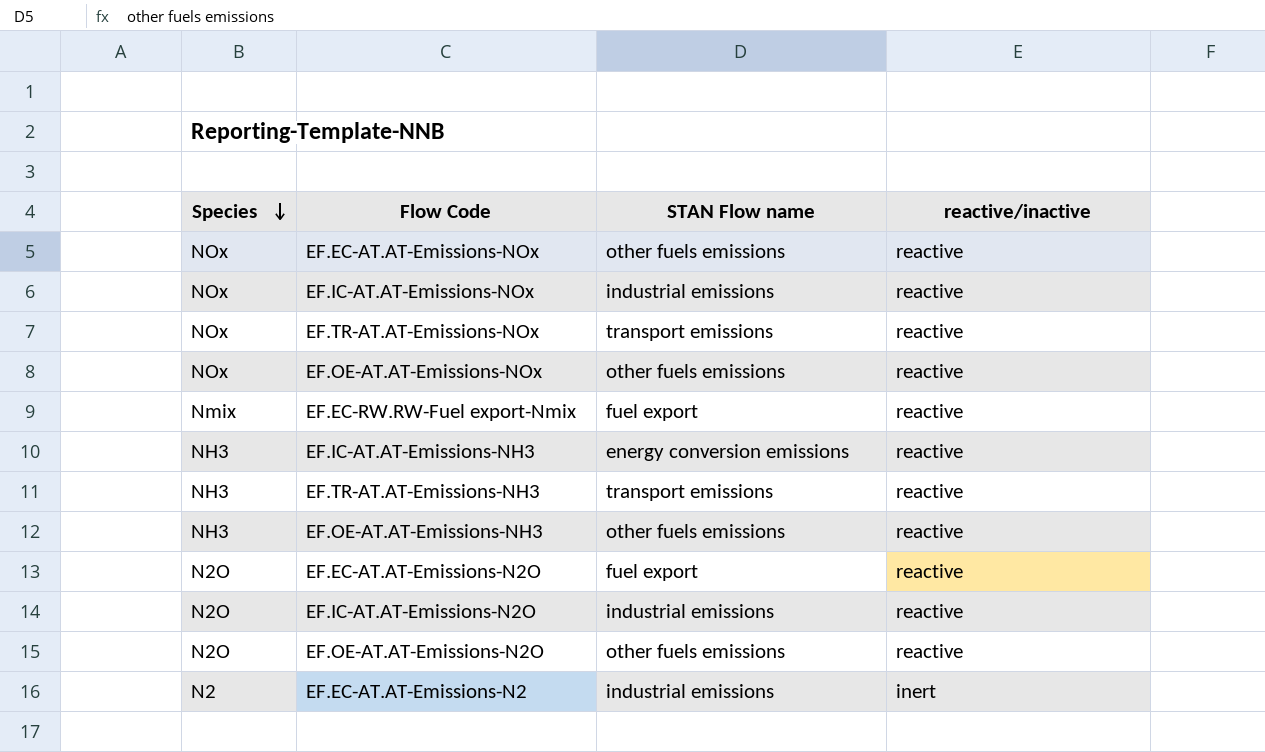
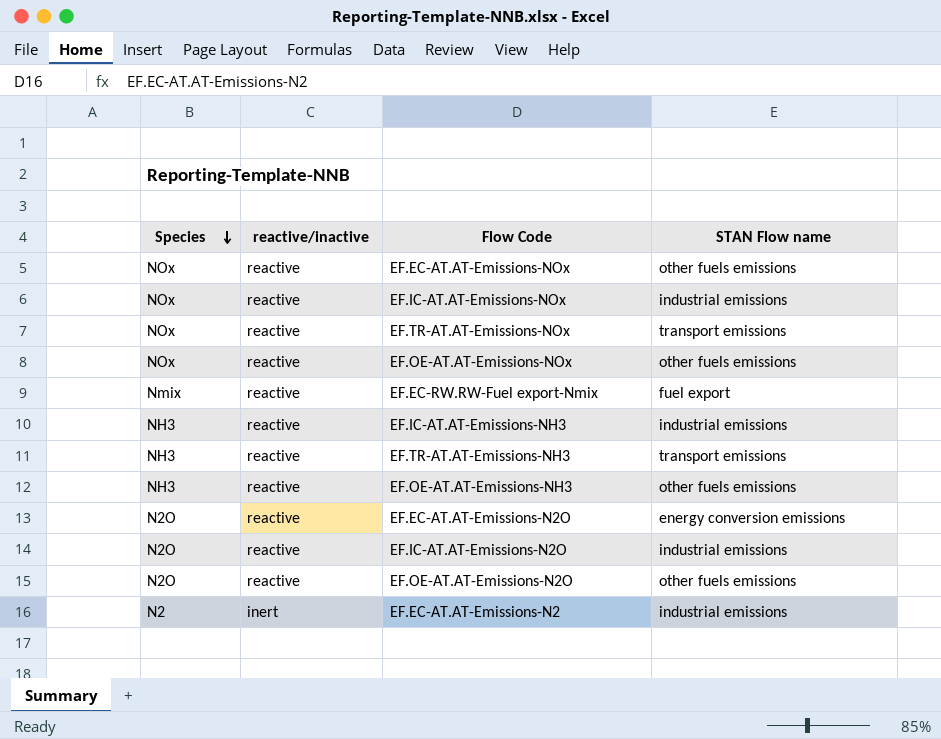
column reactive/inactive | position: 4 -> 2
EF.IC-AT.AT-Emissions-NH3 | STAN Flow name: energy conversion emissions -> industrial emissions
EF.EC-AT.AT-Emissions-N2O | STAN Flow name: fuel export -> energy conversion emissions

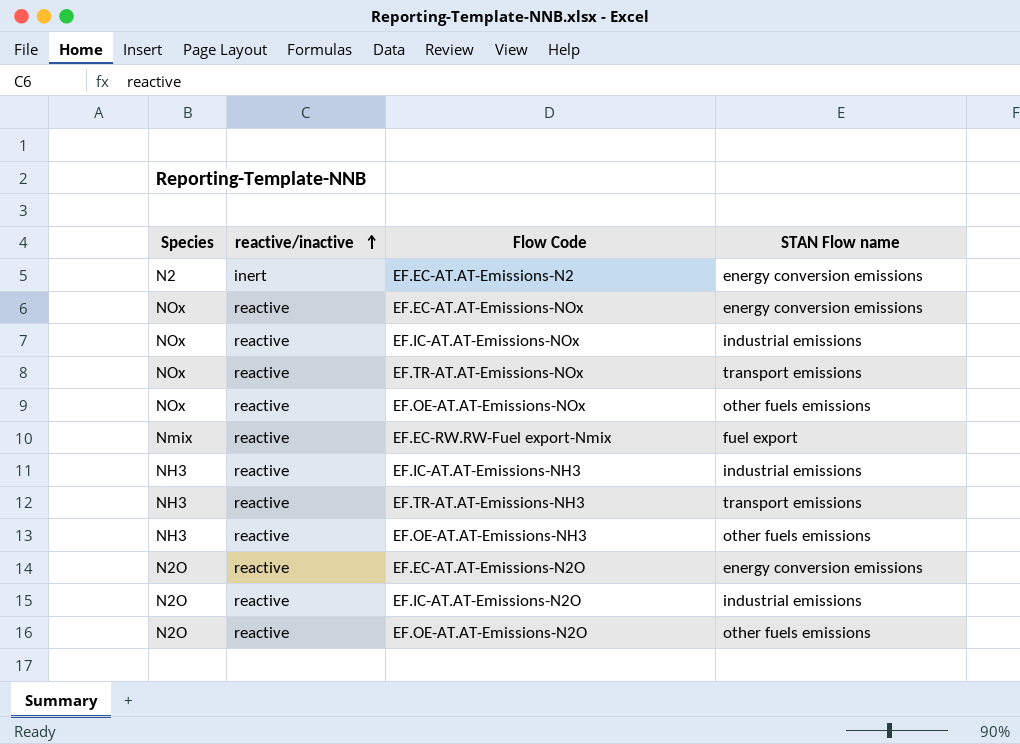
row order: Species descending -> reactive/inactive ascending
EF.EC-AT.AT-Emissions-N2 | STAN Flow name: industrial emissions -> energy conversion emissions
EF.EC-AT.AT-Emissions-NOx | STAN Flow name: other fuels emissions -> energy conversion emissions

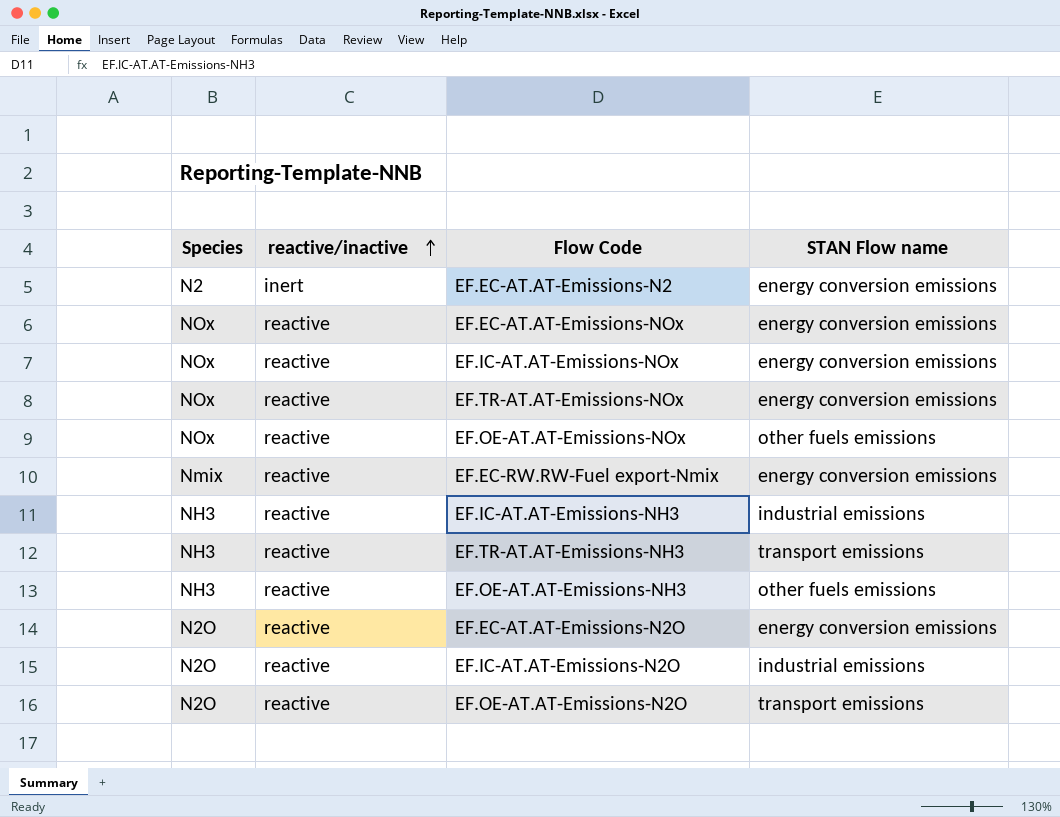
EF.IC-AT.AT-Emissions-NOx | STAN Flow name: industrial emissions -> energy conversion emissions
EF.TR-AT.AT-Emissions-NOx | STAN Flow name: transport emissions -> energy conversion emissions
EF.EC-RW.RW-Fuel export-Nmix | STAN Flow name: fuel export -> energy conversion emissions
EF.OE-AT.AT-Emissions-N2O | STAN Flow name: other fuels emissions -> transport emissions

